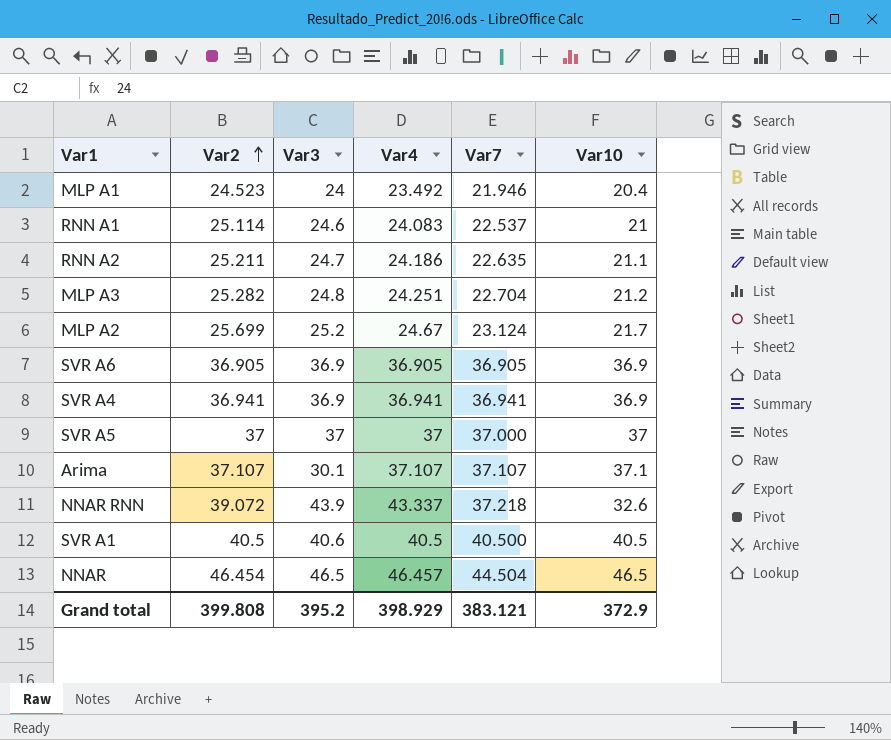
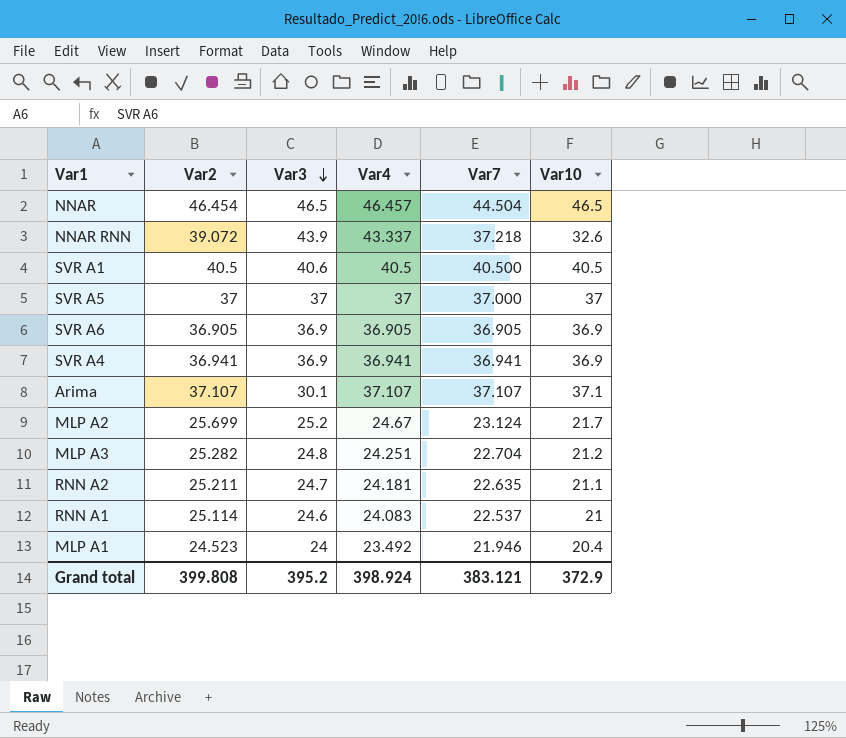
row order: Var2 ascending -> Var3 descending
RNN A2 | Var4: 24.186 -> 24.181
Grand total | Var4: 398.929 -> 398.924

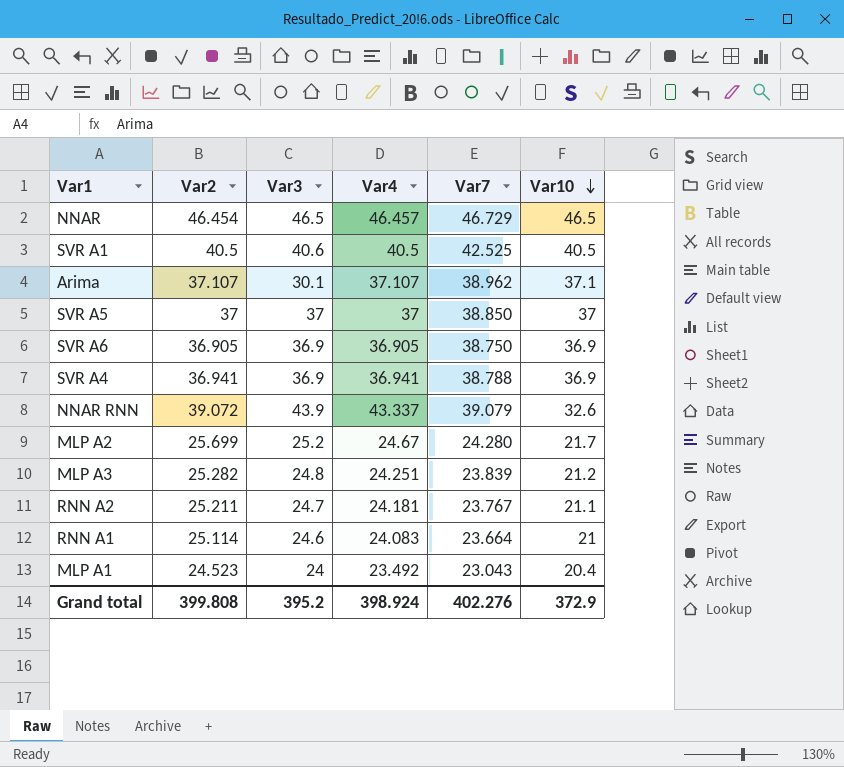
row order: Var3 descending -> Var10 descending
NNAR | Var7: 44.504 -> 46.729
SVR A1 | Var7: 40.500 -> 42.525
Arima | Var7: 37.107 -> 38.962
SVR A5 | Var7: 37.000 -> 38.850
SVR A6 | Var7: 36.905 -> 38.750
SVR A4 | Var7: 36.941 -> 38.788
NNAR RNN | Var7: 37.218 -> 39.079
MLP A2 | Var7: 23.124 -> 24.280
MLP A3 | Var7: 22.704 -> 23.839
RNN A2 | Var7: 22.635 -> 23.767
RNN A1 | Var7: 22.537 -> 23.664
MLP A1 | Var7: 21.946 -> 23.043
Grand total | Var7: 383.121 -> 402.276

